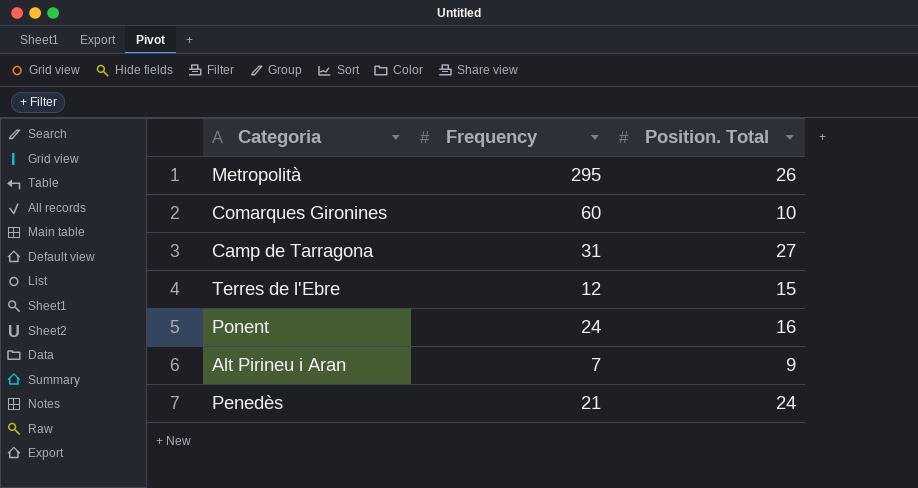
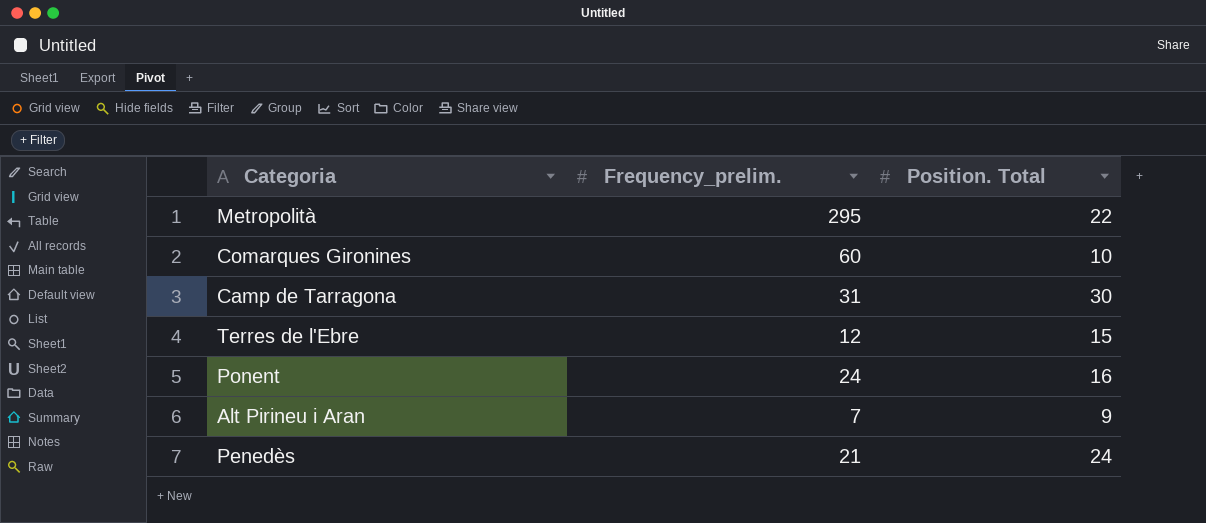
column name: Frequency -> Frequency_prelim.
Metropolità | Position. Total: 26 -> 22
Camp de Tarragona | Position. Total: 27 -> 30

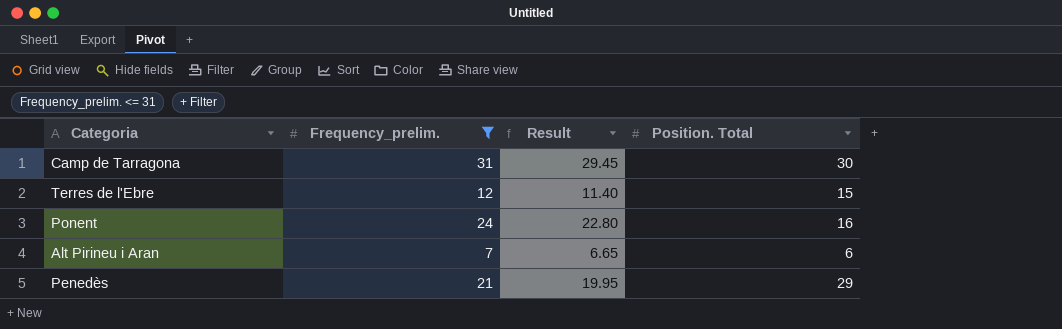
filter: none -> Frequency_prelim. <= 31
column Result | formula: none -> [Frequency_prelim.] * 0.95
Alt Pirineu i Aran | Position. Total: 9 -> 6
Penedès | Position. Total: 24 -> 29

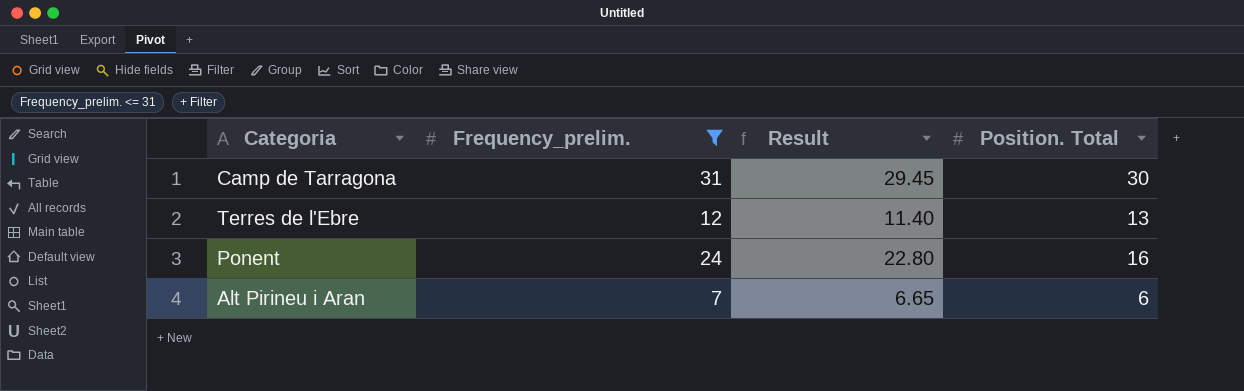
row Penedès: 21 | 19.95 | 29 -> none
Terres de l'Ebre | Position. Total: 15 -> 13

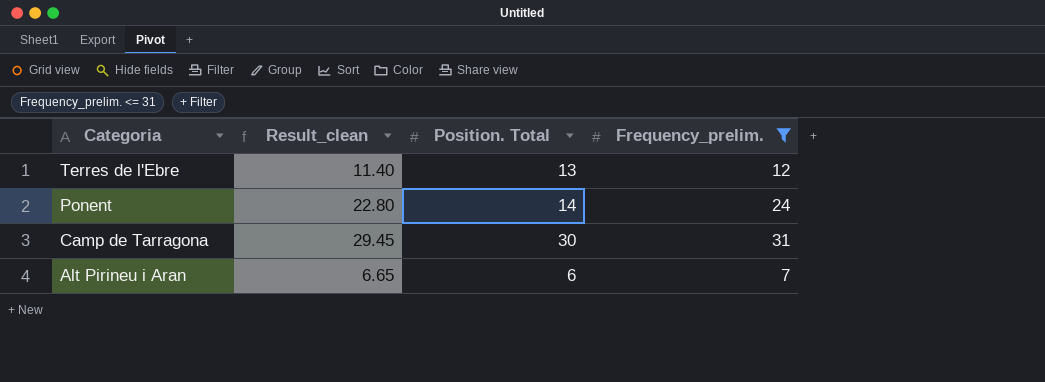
row order: none -> Categoria descending
column name: Result -> Result_clean
column Frequency_prelim. | position: 2 -> 4
Ponent | Position. Total: 16 -> 14

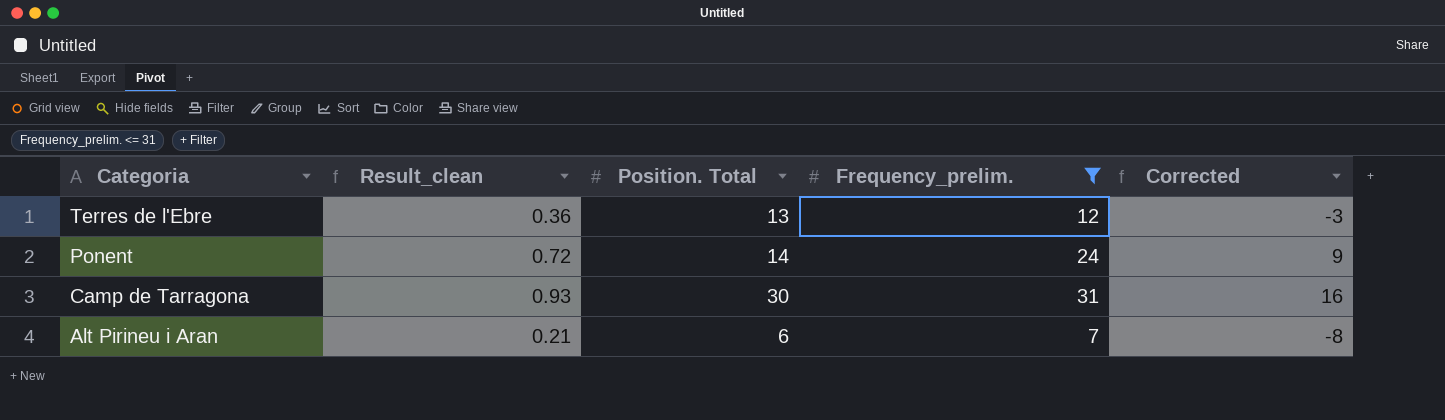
column Result_clean | formula: [Frequency_prelim.] * 0.95 -> [Frequency_prelim.] * 0.03
column Corrected | formula: none -> [Frequency_prelim.] - 15

